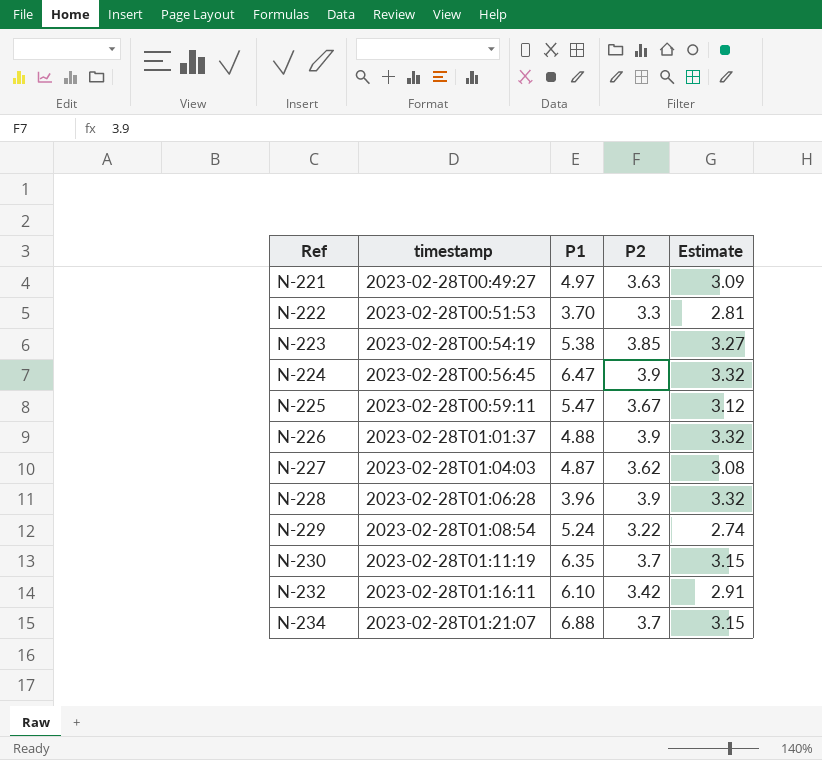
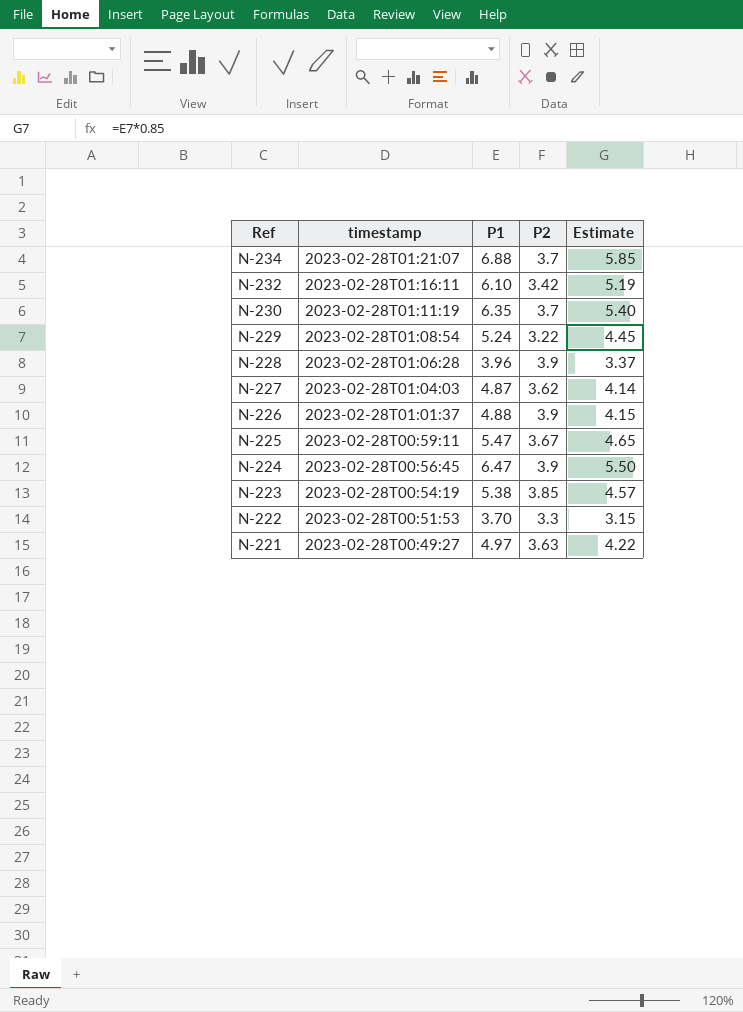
row order: Ref ascending -> Ref descending
column Estimate | formula: [P2] * 0.85 -> [P1] * 0.85

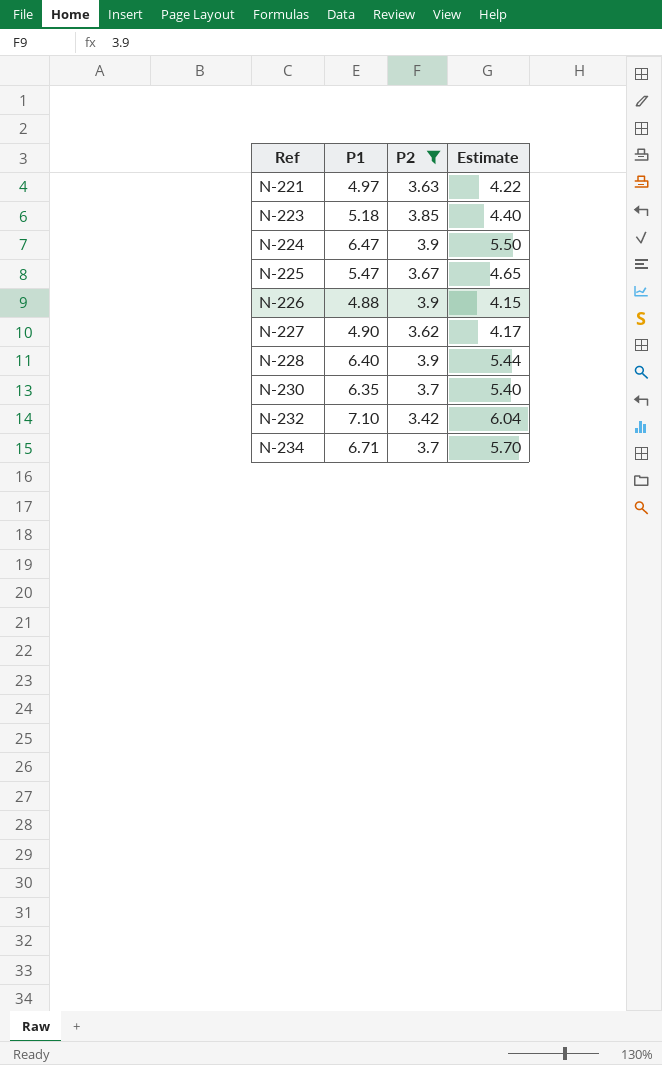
filter: none -> P2 >= 3.42
row order: Ref descending -> Ref ascending
column timestamp | position: 2 -> none
N-223 | P1: 5.38 -> 5.18
N-223 | Estimate: 4.57 -> 4.40
N-227 | P1: 4.87 -> 4.90
N-227 | Estimate: 4.14 -> 4.17
N-228 | P1: 3.96 -> 6.40
N-228 | Estimate: 3.37 -> 5.44
N-232 | P1: 6.10 -> 7.10
N-232 | Estimate: 5.19 -> 6.04
N-234 | P1: 6.88 -> 6.71
N-234 | Estimate: 5.85 -> 5.70

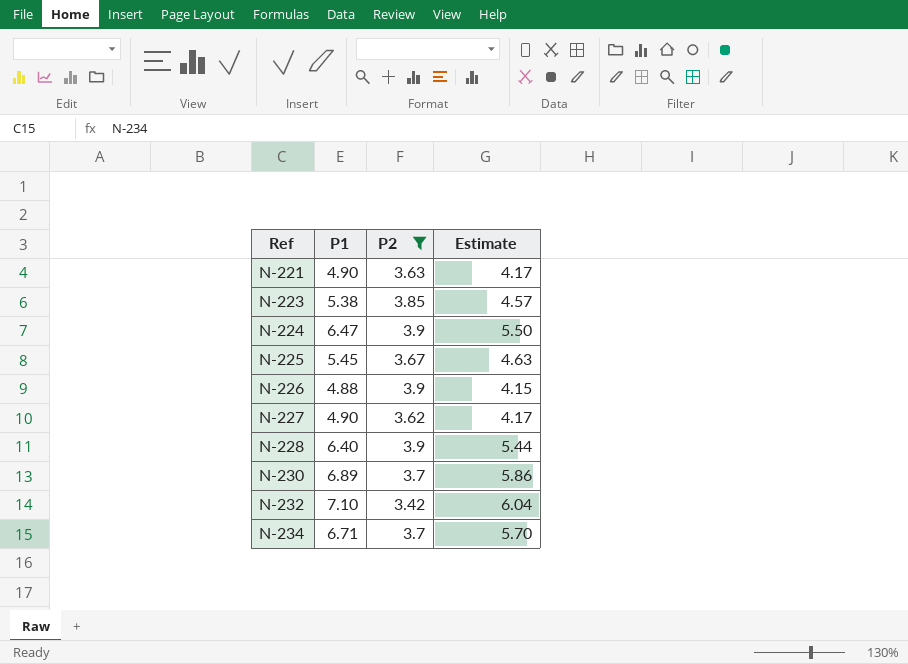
N-221 | P1: 4.97 -> 4.90
N-221 | Estimate: 4.22 -> 4.17
N-223 | P1: 5.18 -> 5.38
N-223 | Estimate: 4.40 -> 4.57
N-225 | P1: 5.47 -> 5.45
N-225 | Estimate: 4.65 -> 4.63
N-230 | P1: 6.35 -> 6.89
N-230 | Estimate: 5.40 -> 5.86

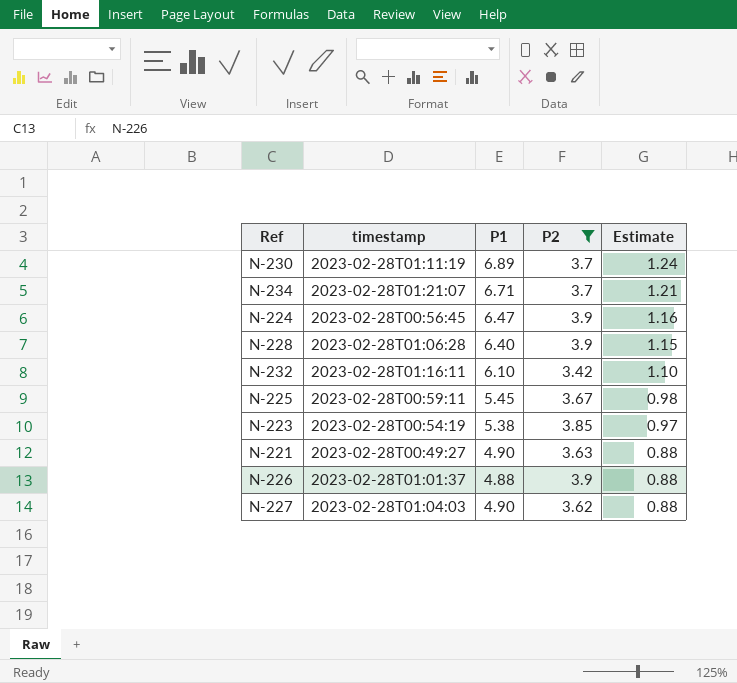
row order: Ref ascending -> Estimate descending
column timestamp | position: none -> 2
column Estimate | formula: [P1] * 0.85 -> [P1] * 0.18
N-232 | P1: 7.10 -> 6.10

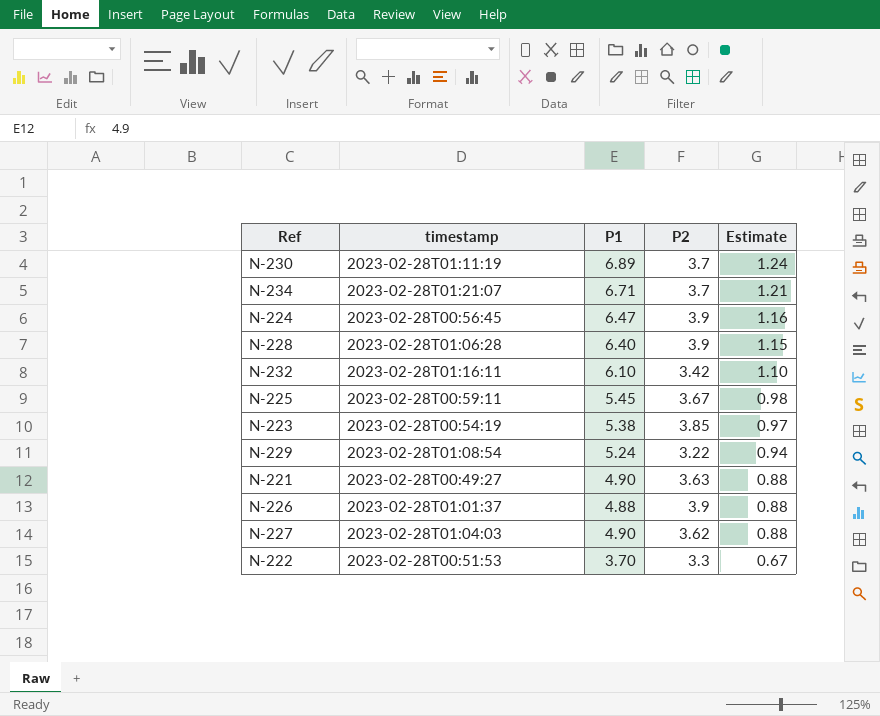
filter: P2 >= 3.42 -> none

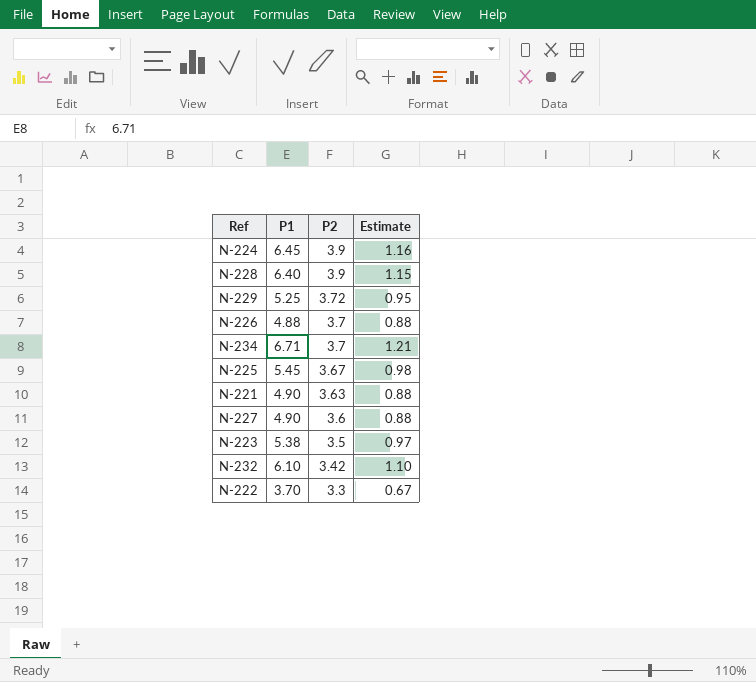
row order: Estimate descending -> P2 descending
column timestamp | position: 2 -> none
row N-230: 2023-02-28T01:11:19 | 6.89 | 3.7 | 1.24 -> none
N-224 | P1: 6.47 -> 6.45
N-229 | P1: 5.24 -> 5.25
N-229 | P2: 3.22 -> 3.72
N-229 | Estimate: 0.94 -> 0.95
N-226 | P2: 3.9 -> 3.7
N-227 | P2: 3.62 -> 3.6
N-223 | P2: 3.85 -> 3.5

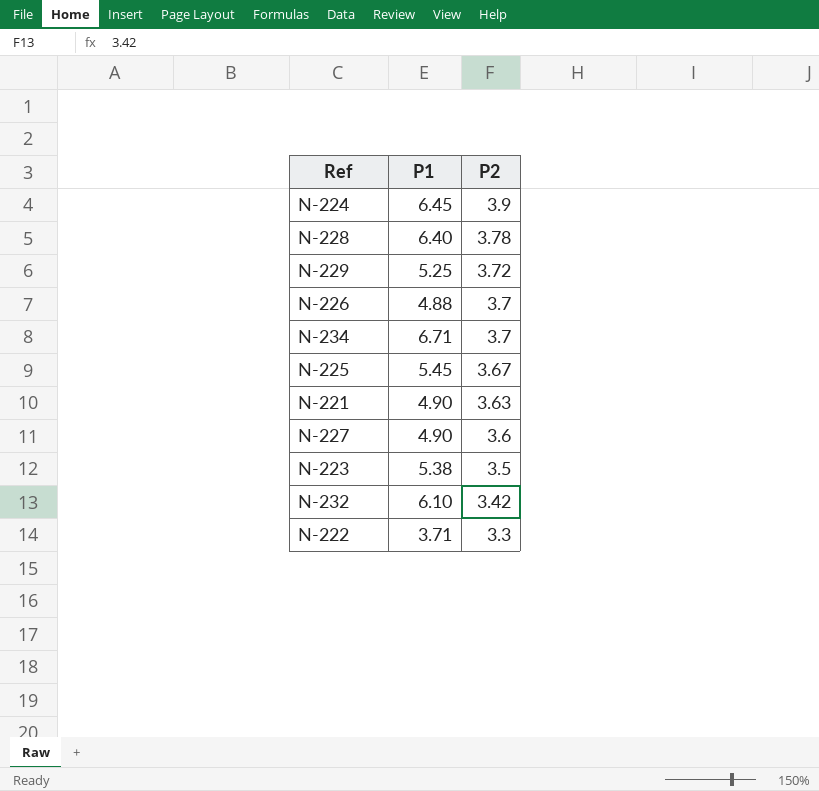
column Estimate | formula: [P1] * 0.18 -> none
N-228 | P2: 3.9 -> 3.78
N-222 | P1: 3.70 -> 3.71

